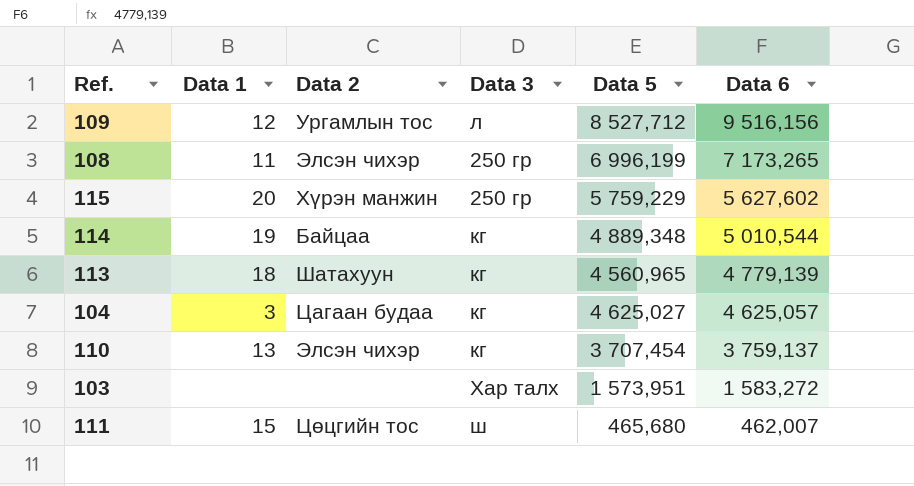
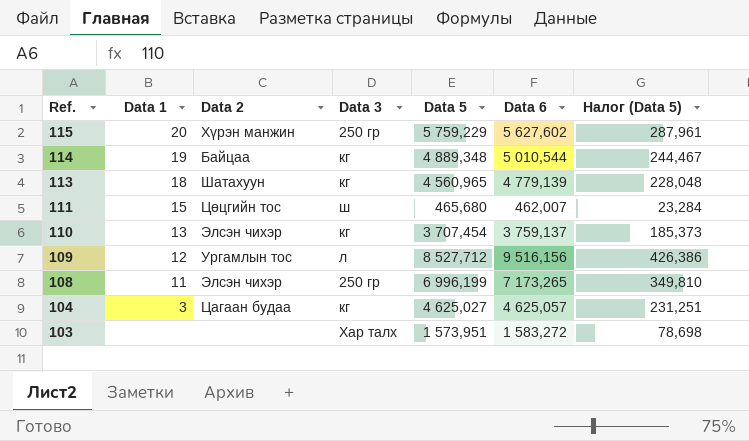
row order: Data 6 descending -> Ref. descending
column Налог (Data 5) | formula: none -> [Data 5] * 0,05

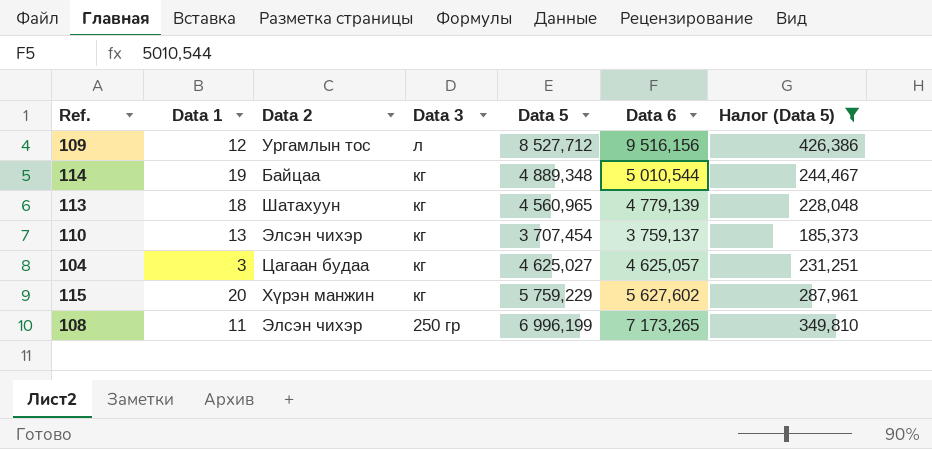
filter: none -> Налог (Data 5) >= 185,373
row order: Ref. descending -> Data 3 descending
115 | Data 3: 250 гр -> кг

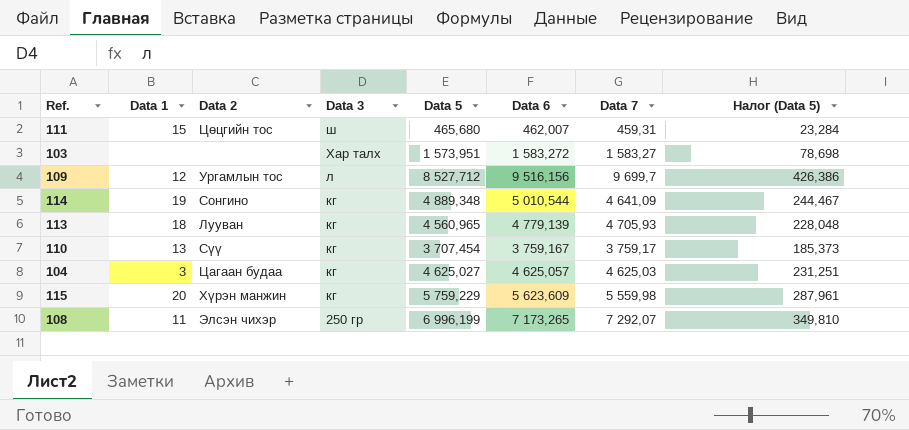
filter: Налог (Data 5) >= 185,373 -> none
column Data 7 | position: none -> 7
114 | Data 2: Байцаа -> Сонгино
113 | Data 2: Шатахуун -> Лууван
110 | Data 2: Элсэн чихэр -> Сүү
110 | Data 6: 3 759,137 -> 3 759,167
115 | Data 6: 5 627,602 -> 5 623,609

